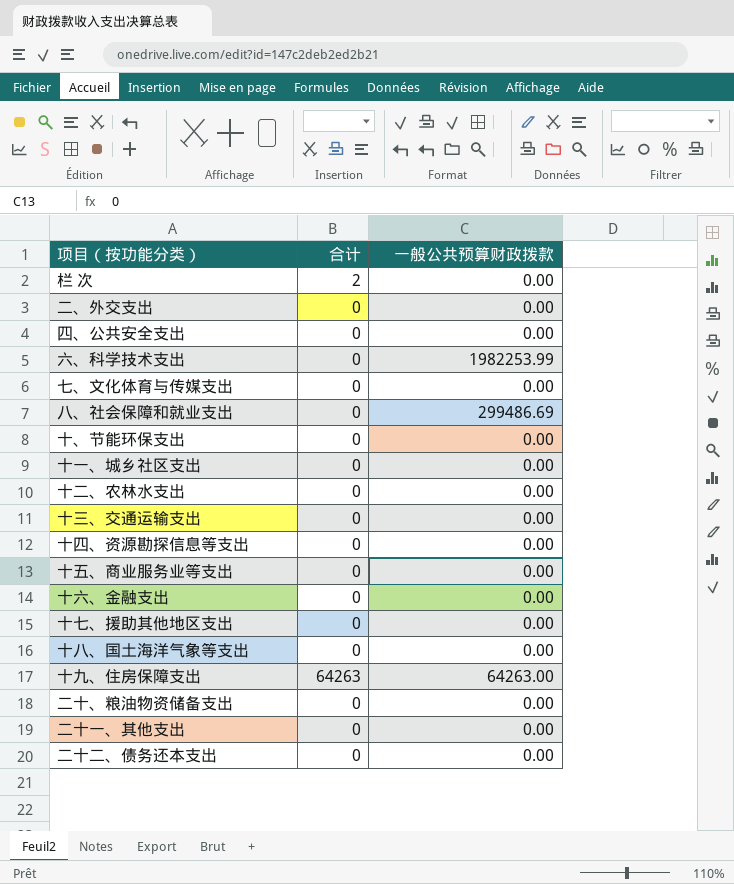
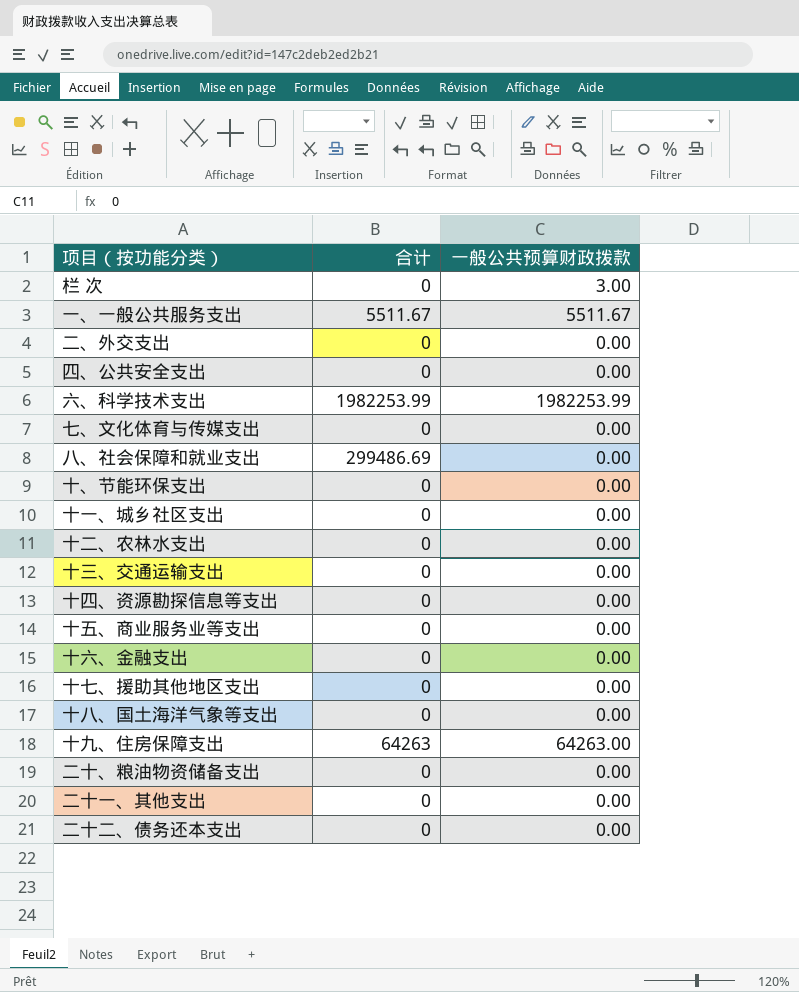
栏 次 | 合计: 2 -> 0
栏 次 | 一般公共预算财政拨款: 0.00 -> 3.00
row 一、一般公共服务支出: none -> 5511.67 | 5511.67
六、科学技术支出 | 合计: 0 -> 1982253.99
八、社会保障和就业支出 | 合计: 0 -> 299486.69
八、社会保障和就业支出 | 一般公共预算财政拨款: 299486.69 -> 0.00

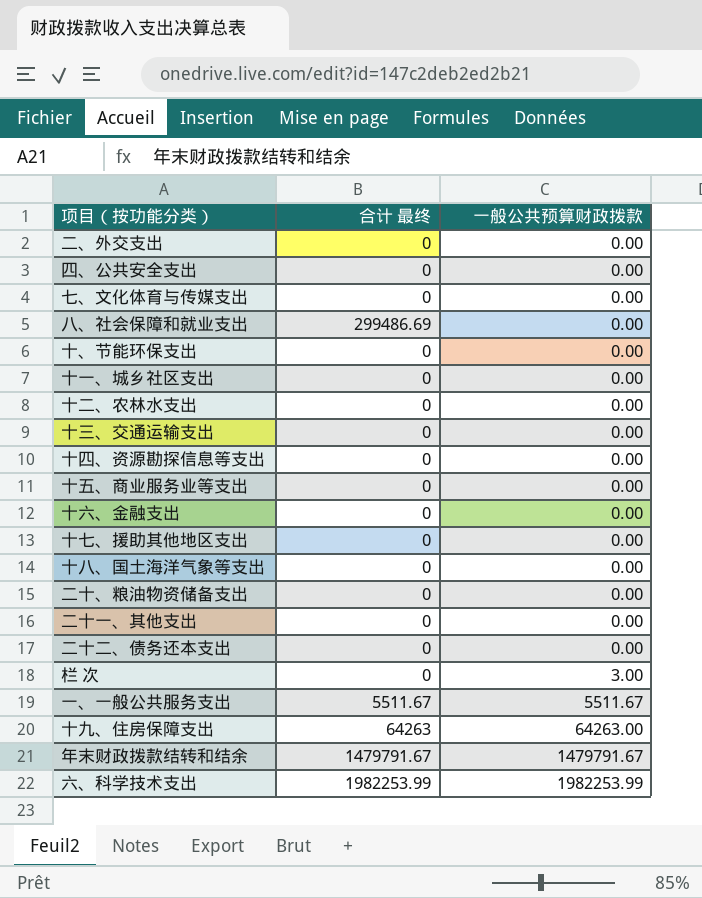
row order: none -> 一般公共预算财政拨款 ascending
column name: 合计 -> 合计 最终
row 年末财政拨款结转和结余: none -> 1479791.67 | 1479791.67

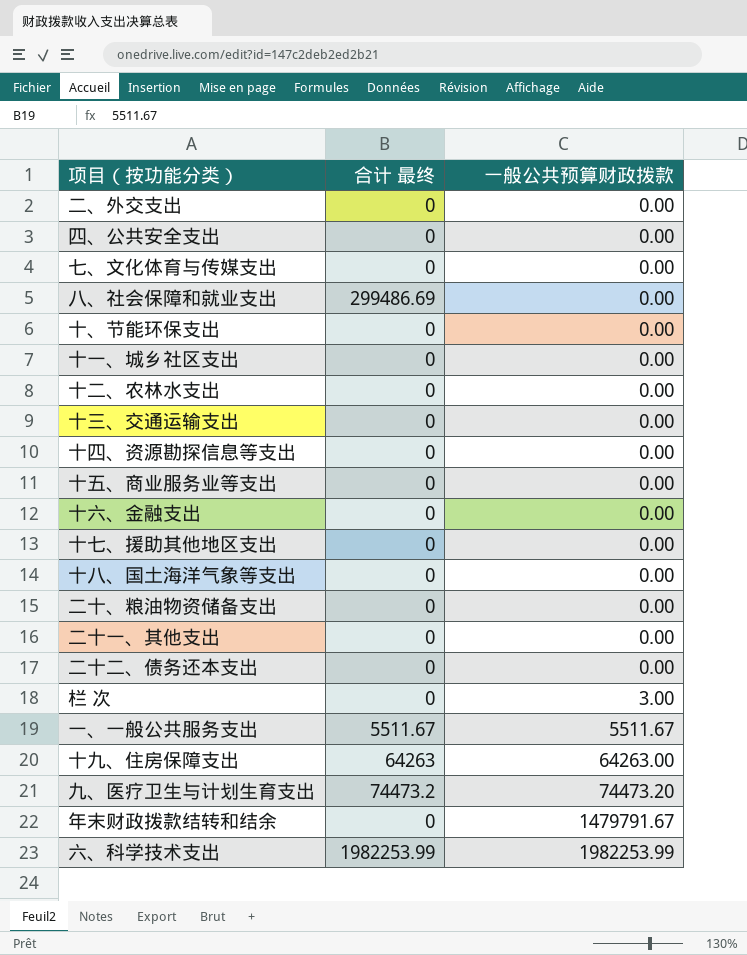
row 九、医疗卫生与计划生育支出: none -> 74473.2 | 74473.20
年末财政拨款结转和结余 | 合计 最终: 1479791.67 -> 0

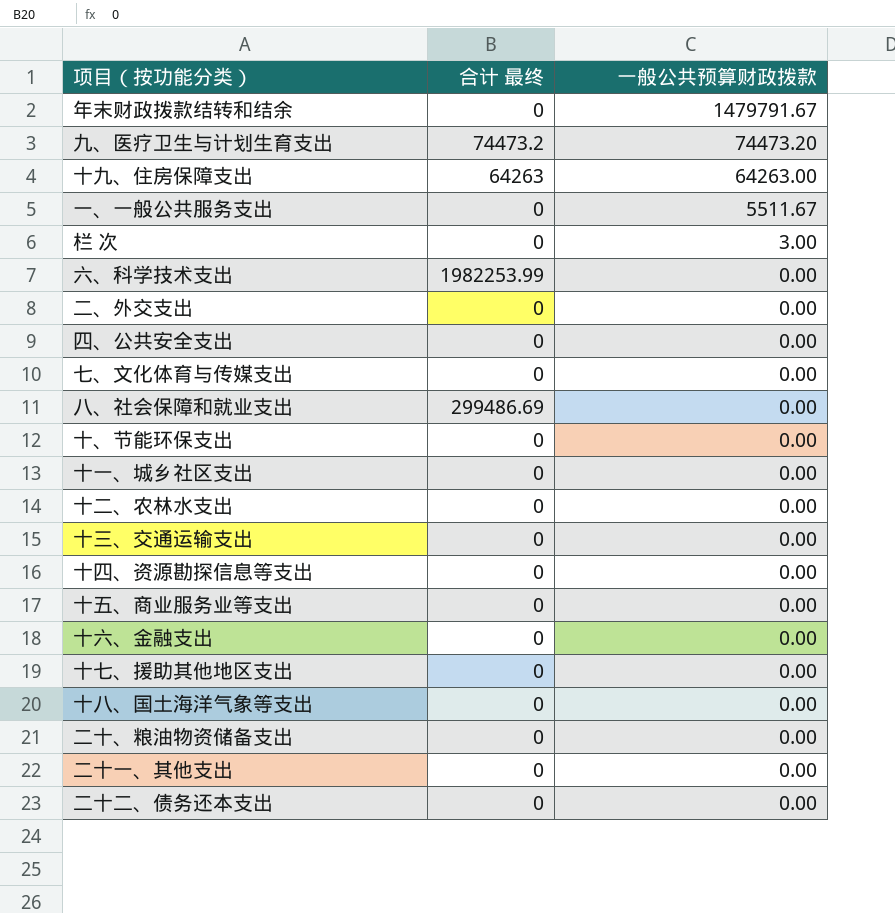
row order: 一般公共预算财政拨款 ascending -> 一般公共预算财政拨款 descending
一、一般公共服务支出 | 合计 最终: 5511.67 -> 0
六、科学技术支出 | 一般公共预算财政拨款: 1982253.99 -> 0.00

